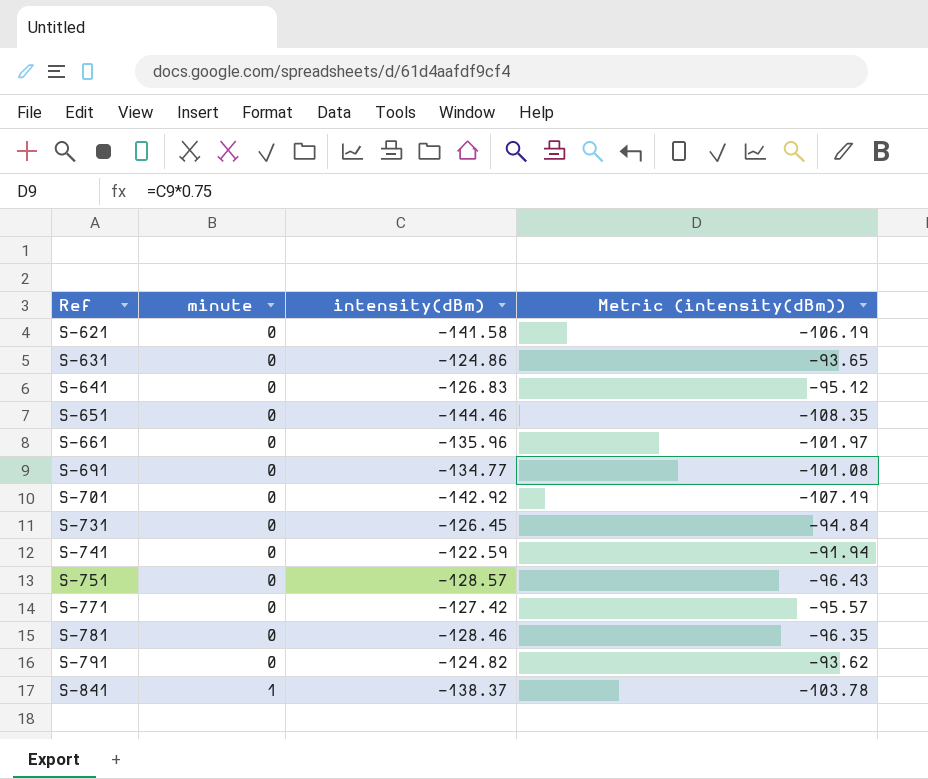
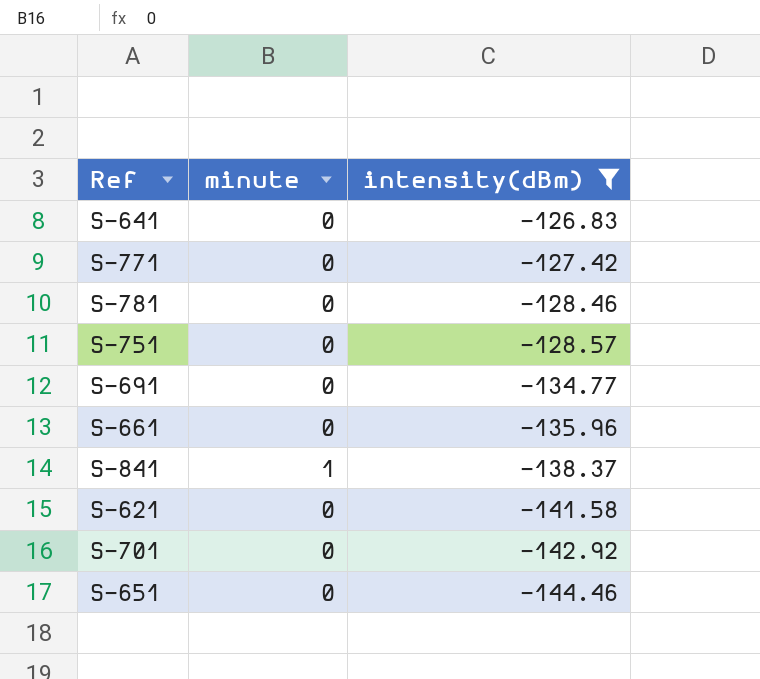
filter: none -> intensity(dBm) <= -126.83
row order: Ref ascending -> intensity(dBm) descending
column Metric (intensity(dBm)) | formula: [intensity(dBm)] * 0.75 -> none

